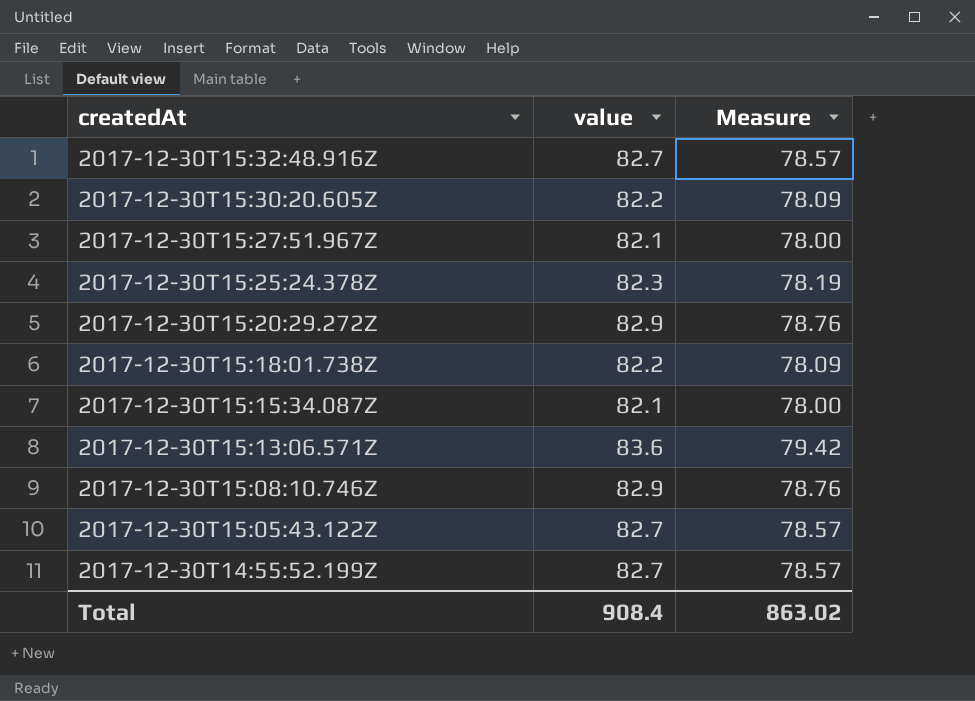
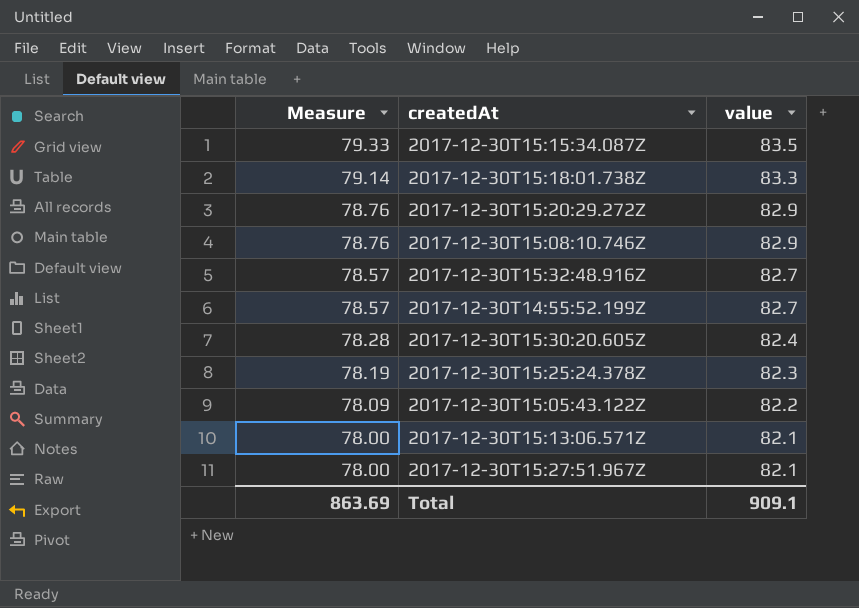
row order: createdAt descending -> Measure descending
column Measure | position: 3 -> 1
2017-12-30T15:15:34.087Z | Measure: 78.00 -> 79.33
2017-12-30T15:15:34.087Z | value: 82.1 -> 83.5
2017-12-30T15:18:01.738Z | Measure: 78.09 -> 79.14
2017-12-30T15:18:01.738Z | value: 82.2 -> 83.3
2017-12-30T15:30:20.605Z | Measure: 78.09 -> 78.28
2017-12-30T15:30:20.605Z | value: 82.2 -> 82.4
2017-12-30T15:05:43.122Z | Measure: 78.57 -> 78.09
2017-12-30T15:05:43.122Z | value: 82.7 -> 82.2
2017-12-30T15:13:06.571Z | Measure: 79.42 -> 78.00
2017-12-30T15:13:06.571Z | value: 83.6 -> 82.1
Total | Measure: 863.02 -> 863.69
Total | value: 908.4 -> 909.1

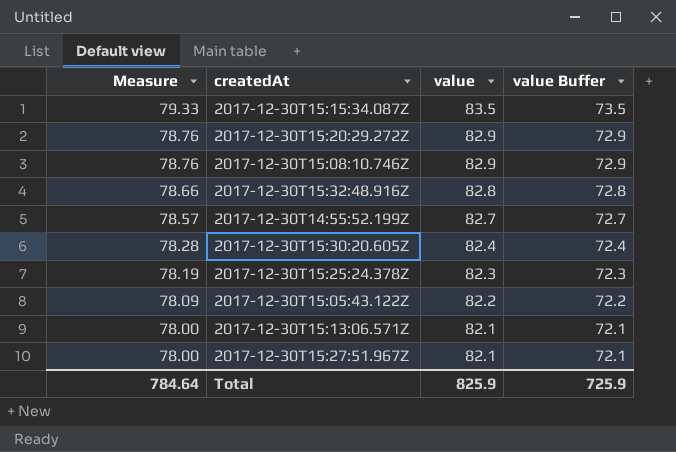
column value Buffer | formula: none -> [value] - 10
row 2017-12-30T15:18:01.738Z: 79.14 | 83.3 -> none
2017-12-30T15:32:48.916Z | Measure: 78.57 -> 78.66
2017-12-30T15:32:48.916Z | value: 82.7 -> 82.8
Total | Measure: 863.69 -> 784.64
Total | value: 909.1 -> 825.9

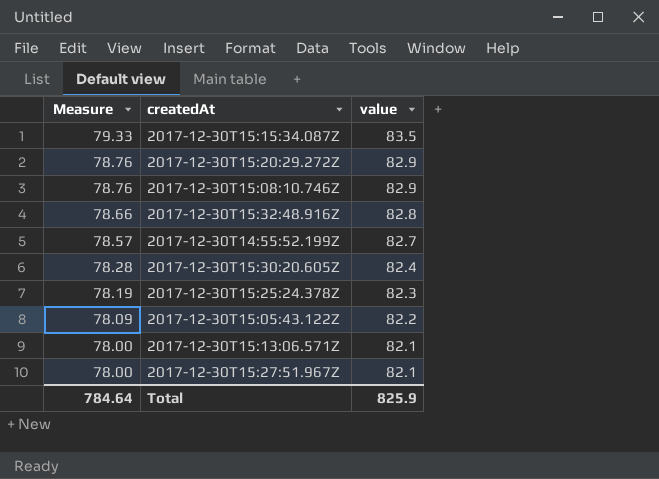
column value Buffer | formula: [value] - 10 -> none

